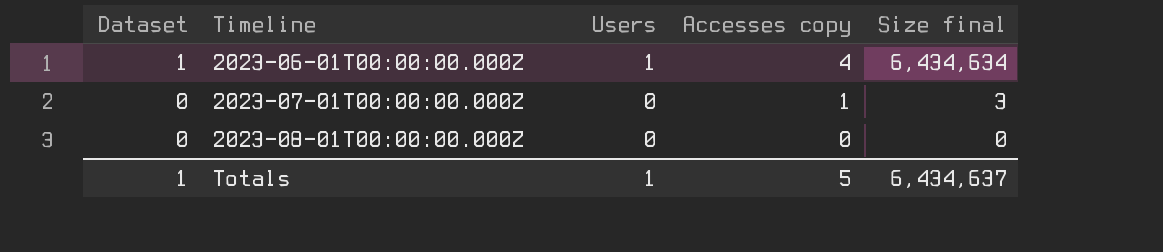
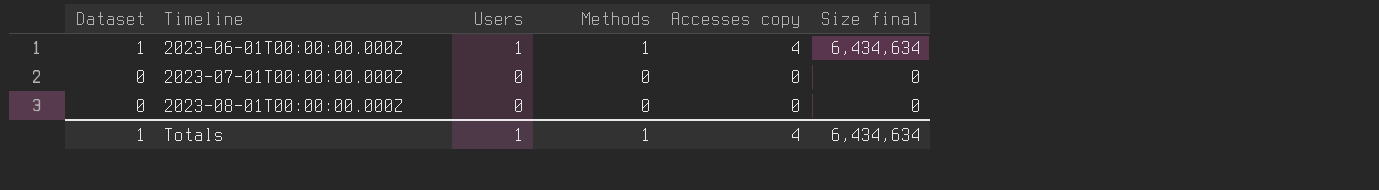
column Methods | position: none -> 4
2023-07-01T00:00:00.000Z | Accesses copy: 1 -> 0
2023-07-01T00:00:00.000Z | Size final: 3 -> 0
Totals | Accesses copy: 5 -> 4
Totals | Size final: 6,434,637 -> 6,434,634

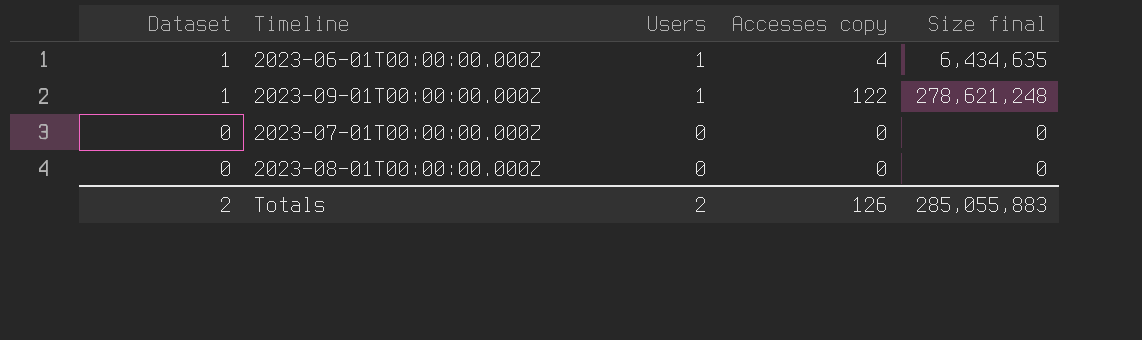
column Methods | position: 4 -> none
2023-06-01T00:00:00.000Z | Size final: 6,434,634 -> 6,434,635
row 2023-09-01T00:00:00.000Z: none -> 1 | 1 | 122 | 278,621,248
Totals | Dataset: 1 -> 2
Totals | Users: 1 -> 2
Totals | Accesses copy: 4 -> 126
Totals | Size final: 6,434,634 -> 285,055,883

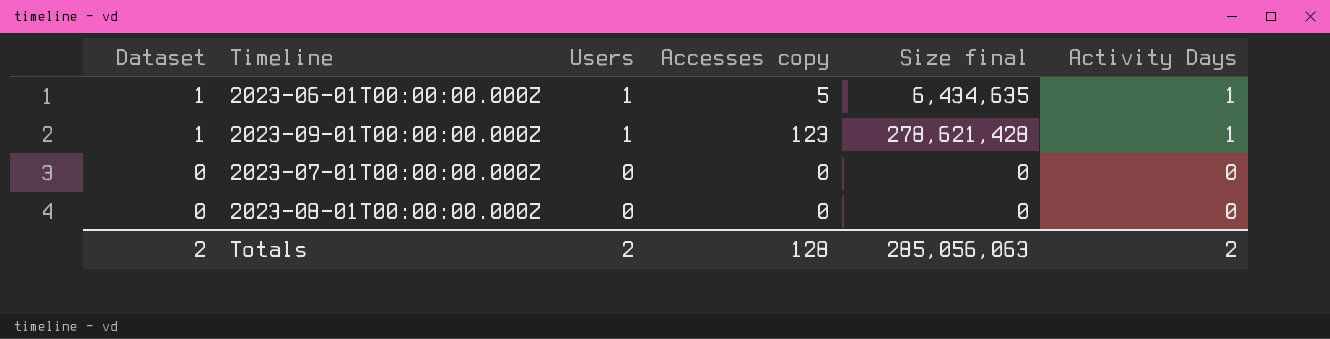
column Activity Days | position: none -> 6
2023-06-01T00:00:00.000Z | Accesses copy: 4 -> 5
2023-09-01T00:00:00.000Z | Accesses copy: 122 -> 123
2023-09-01T00:00:00.000Z | Size final: 278,621,248 -> 278,621,428
Totals | Accesses copy: 126 -> 128
Totals | Size final: 285,055,883 -> 285,056,063

